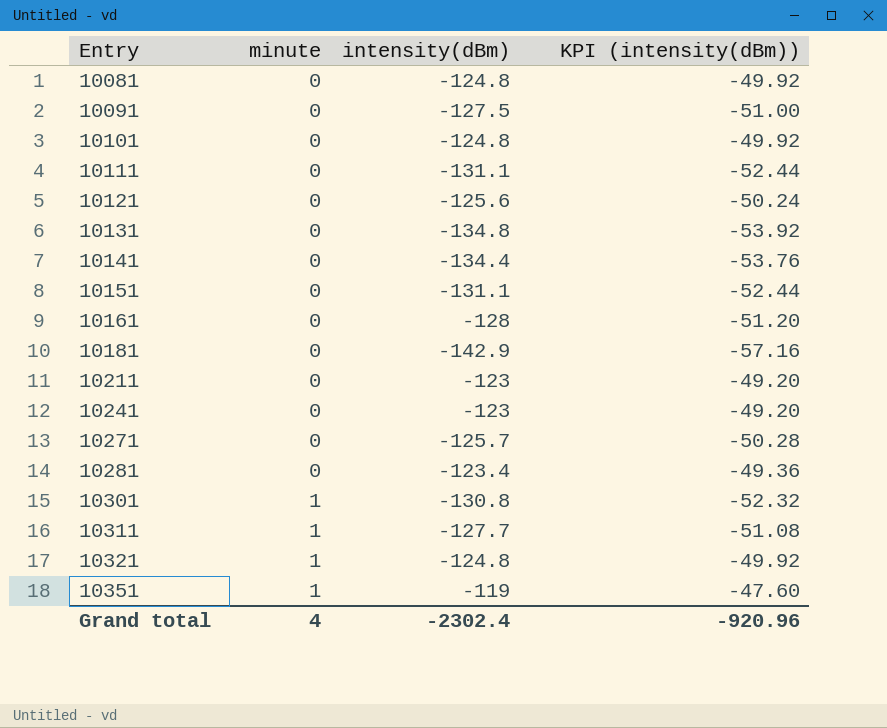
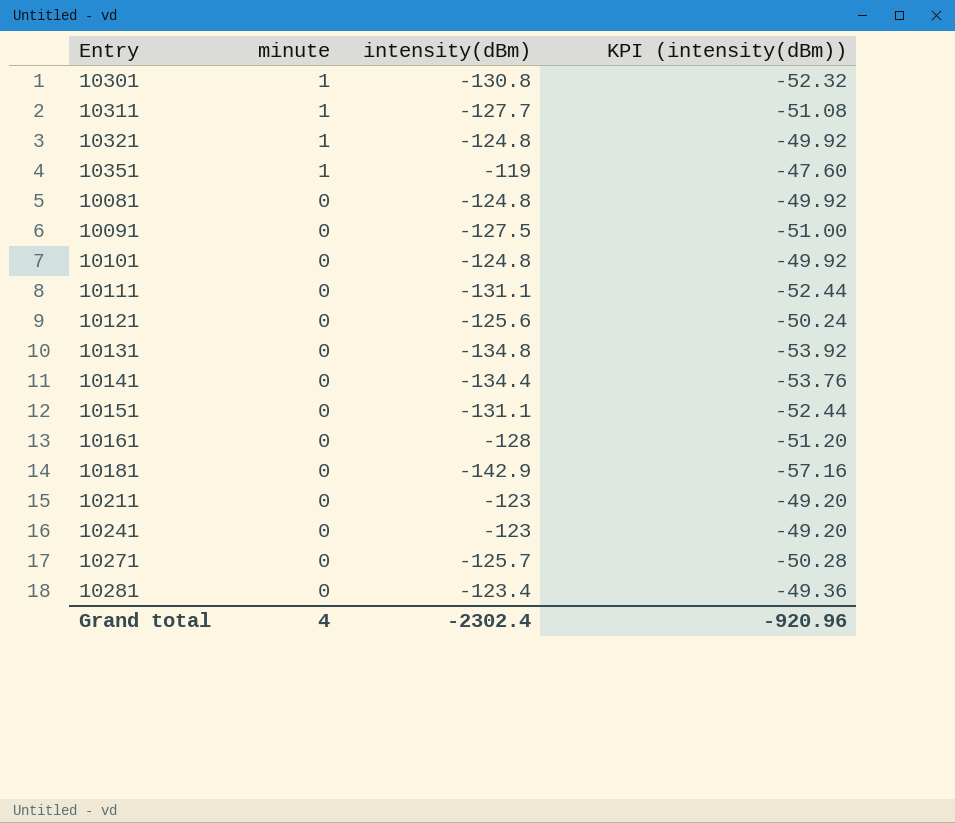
row order: Entry ascending -> minute descending

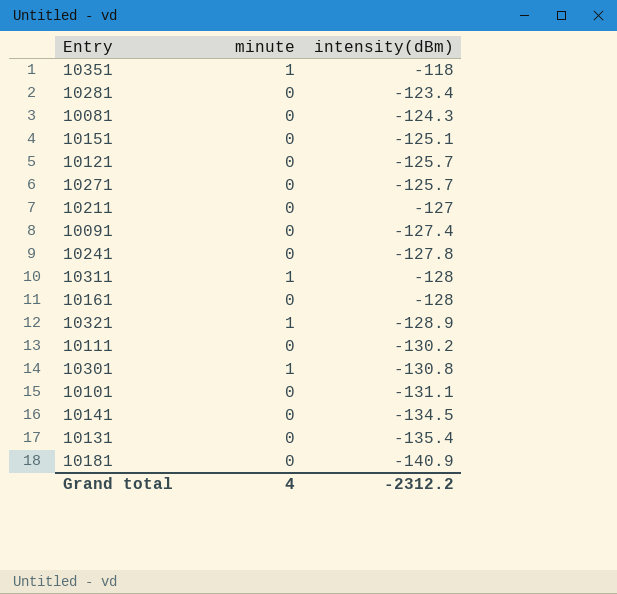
row order: minute descending -> intensity(dBm) descending
column KPI (intensity(dBm)) | formula: [intensity(dBm)] * 0.4 -> none
10351 | intensity(dBm): -119 -> -118
10081 | intensity(dBm): -124.8 -> -124.3
10151 | intensity(dBm): -131.1 -> -125.1
10121 | intensity(dBm): -125.6 -> -125.7
10211 | intensity(dBm): -123 -> -127
10091 | intensity(dBm): -127.5 -> -127.4
10241 | intensity(dBm): -123 -> -127.8
10311 | intensity(dBm): -127.7 -> -128
10321 | intensity(dBm): -124.8 -> -128.9
10111 | intensity(dBm): -131.1 -> -130.2
10101 | intensity(dBm): -124.8 -> -131.1
10141 | intensity(dBm): -134.4 -> -134.5
10131 | intensity(dBm): -134.8 -> -135.4
10181 | intensity(dBm): -142.9 -> -140.9
Grand total | intensity(dBm): -2302.4 -> -2312.2

